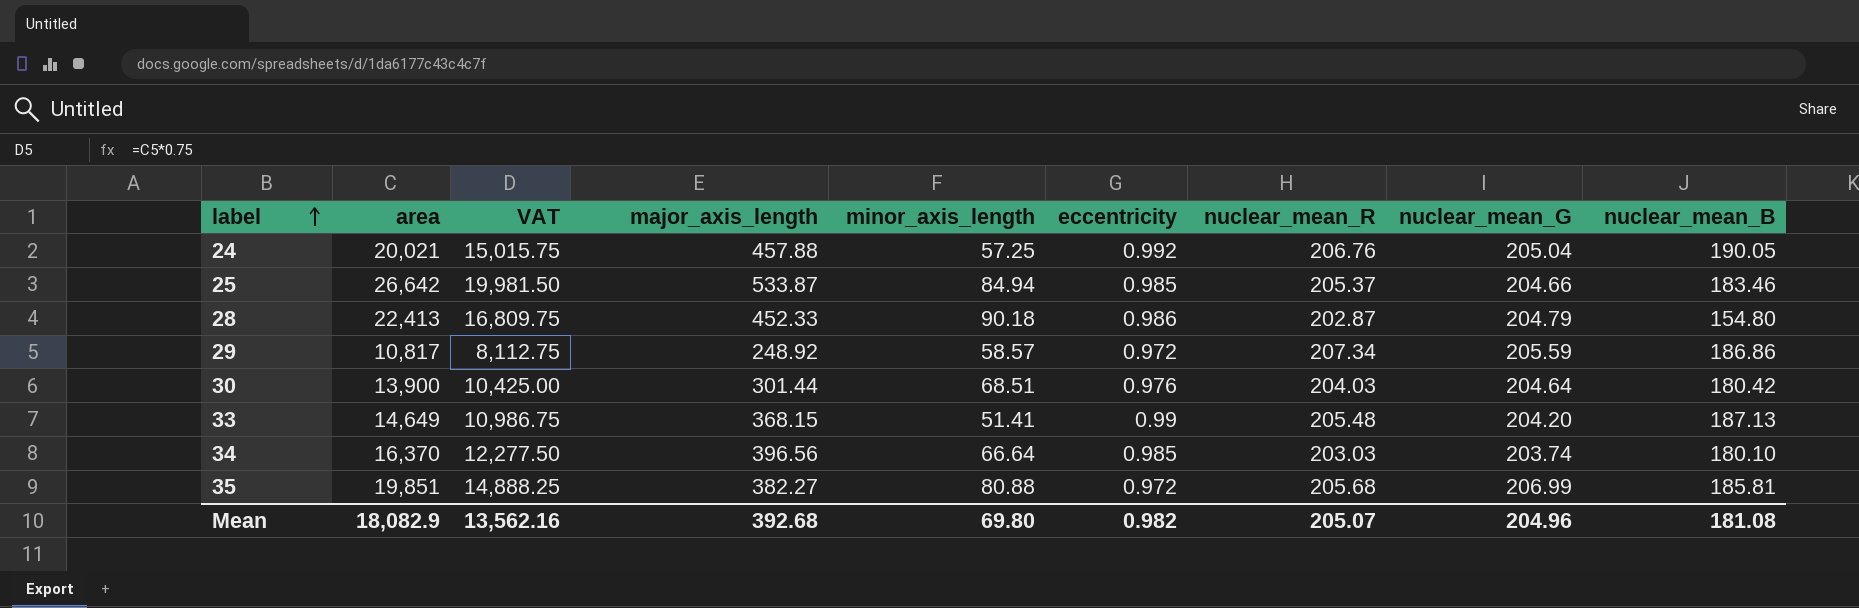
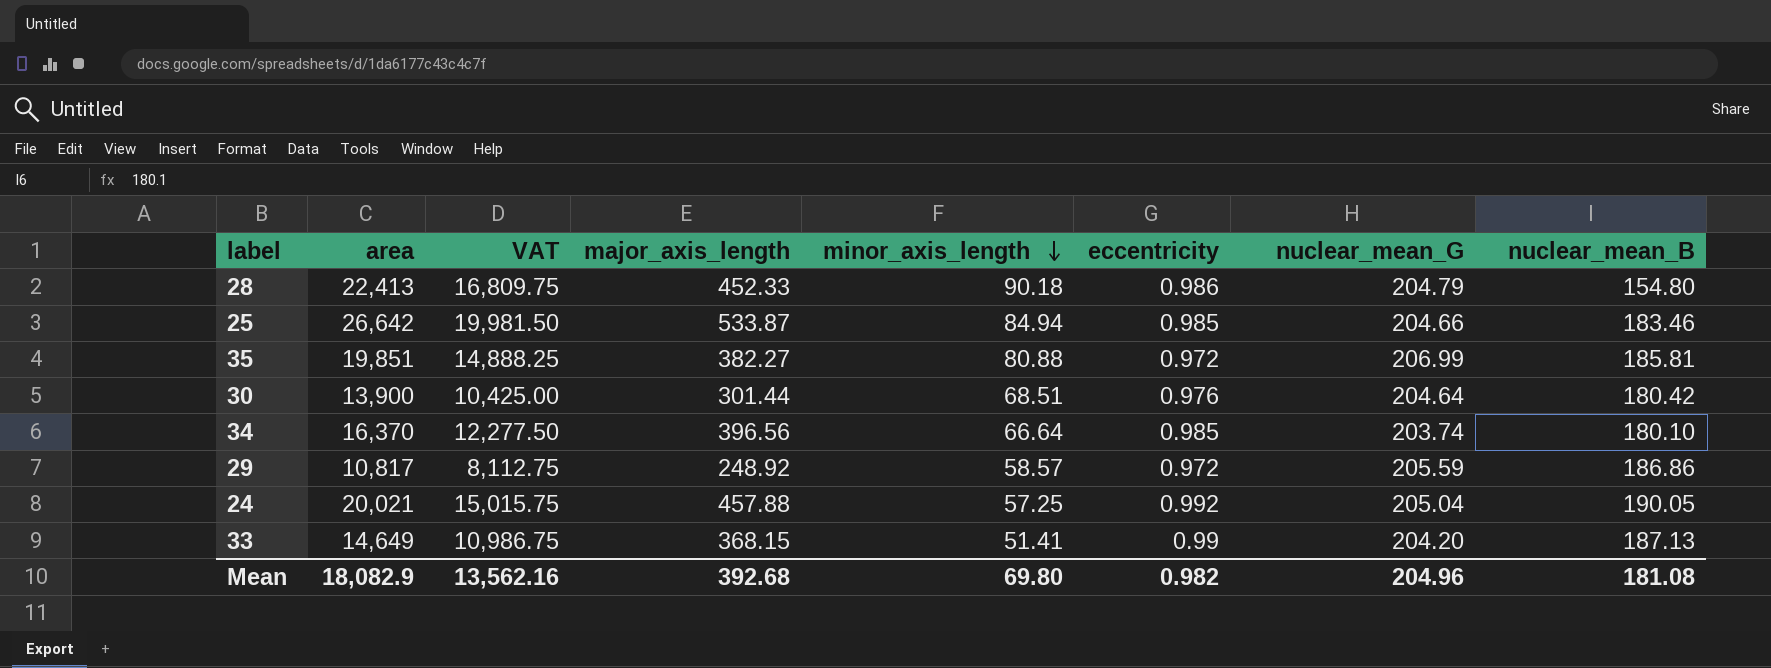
row order: label ascending -> minor_axis_length descending
column nuclear_mean_R | position: 7 -> none

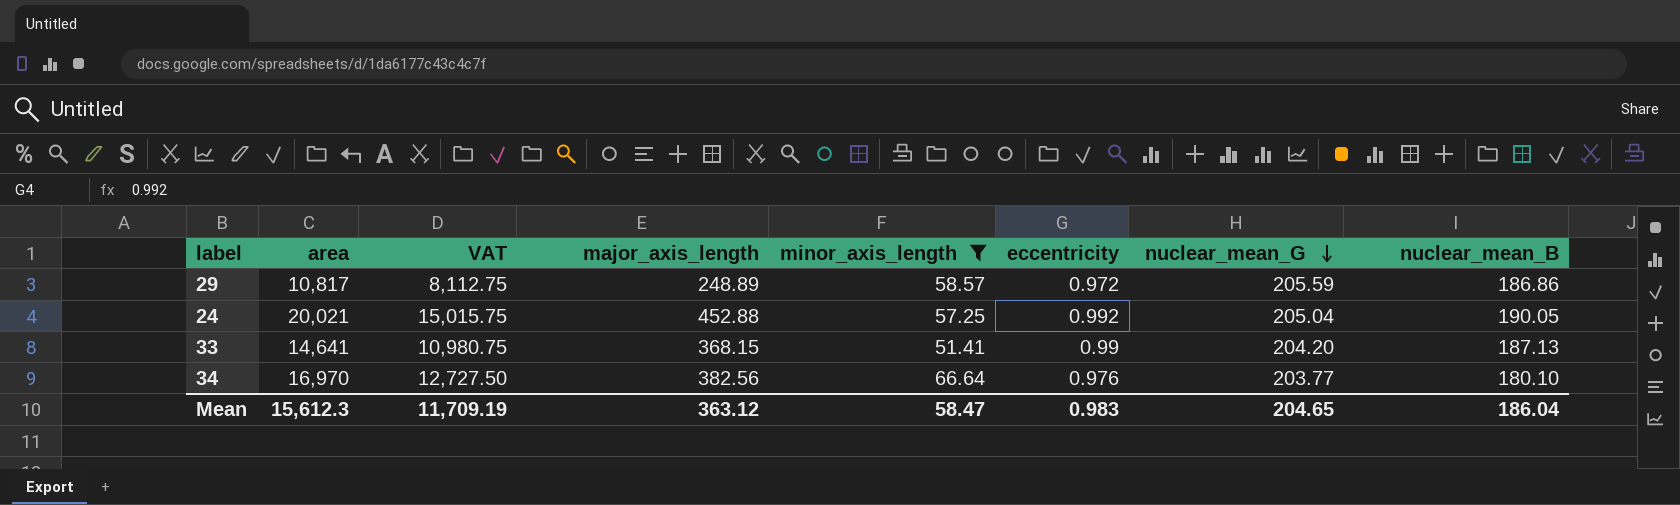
filter: none -> minor_axis_length <= 66.64
row order: minor_axis_length descending -> nuclear_mean_G descending
29 | major_axis_length: 248.92 -> 248.89
24 | major_axis_length: 457.88 -> 452.88
33 | area: 14,649 -> 14,641
33 | VAT: 10,986.75 -> 10,980.75
34 | area: 16,370 -> 16,970
34 | VAT: 12,277.50 -> 12,727.50
34 | major_axis_length: 396.56 -> 382.56
34 | eccentricity: 0.985 -> 0.976
34 | nuclear_mean_G: 203.74 -> 203.77
Mean | area: 18,082.9 -> 15,612.3
Mean | VAT: 13,562.16 -> 11,709.19
Mean | major_axis_length: 392.68 -> 363.12
Mean | minor_axis_length: 69.80 -> 58.47
Mean | eccentricity: 0.982 -> 0.983
Mean | nuclear_mean_G: 204.96 -> 204.65
Mean | nuclear_mean_B: 181.08 -> 186.04

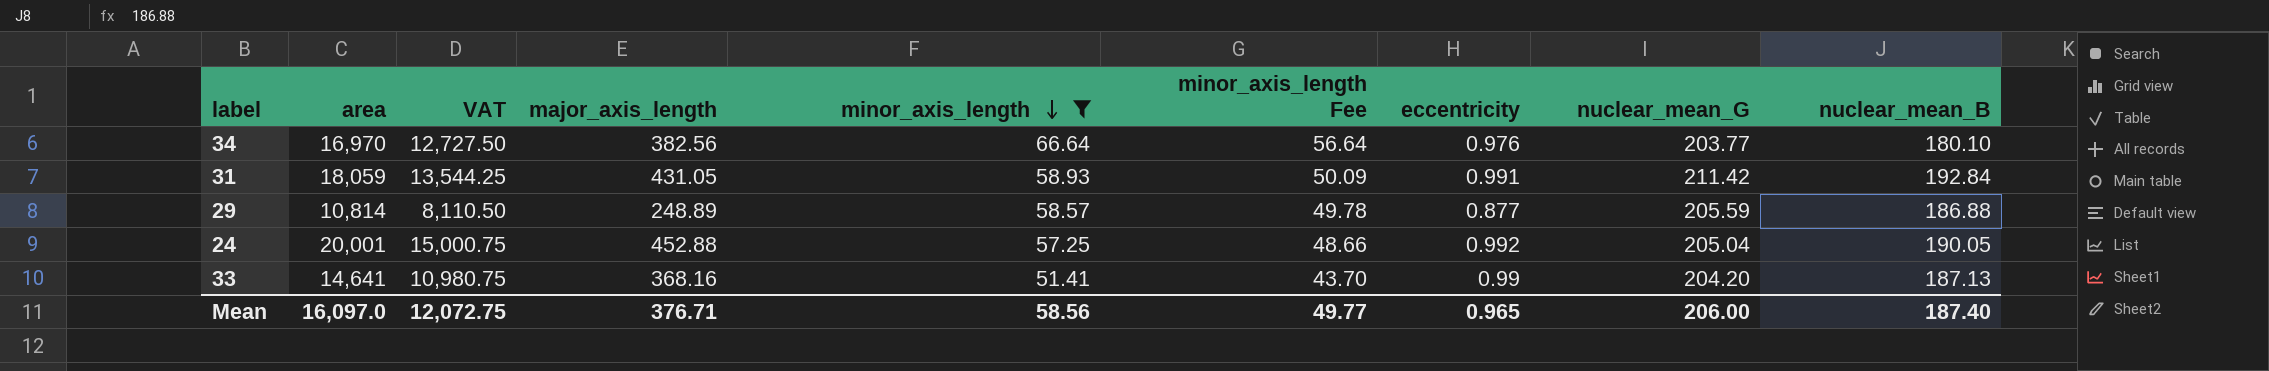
row order: nuclear_mean_G descending -> minor_axis_length descending
column minor_axis_length Fee | formula: none -> [minor_axis_length] * 0.85
row 31: none -> 18,059 | 13,544.25 | 431.05 | 58.93 | 50.09 | 0.991 | 211.42 | 192.84
29 | area: 10,817 -> 10,814
29 | VAT: 8,112.75 -> 8,110.50
29 | eccentricity: 0.972 -> 0.877
29 | nuclear_mean_B: 186.86 -> 186.88
24 | area: 20,021 -> 20,001
24 | VAT: 15,015.75 -> 15,000.75
33 | major_axis_length: 368.15 -> 368.16
Mean | area: 15,612.3 -> 16,097.0
Mean | VAT: 11,709.19 -> 12,072.75
Mean | major_axis_length: 363.12 -> 376.71
Mean | minor_axis_length: 58.47 -> 58.56
Mean | eccentricity: 0.983 -> 0.965
Mean | nuclear_mean_G: 204.65 -> 206.00
Mean | nuclear_mean_B: 186.04 -> 187.40

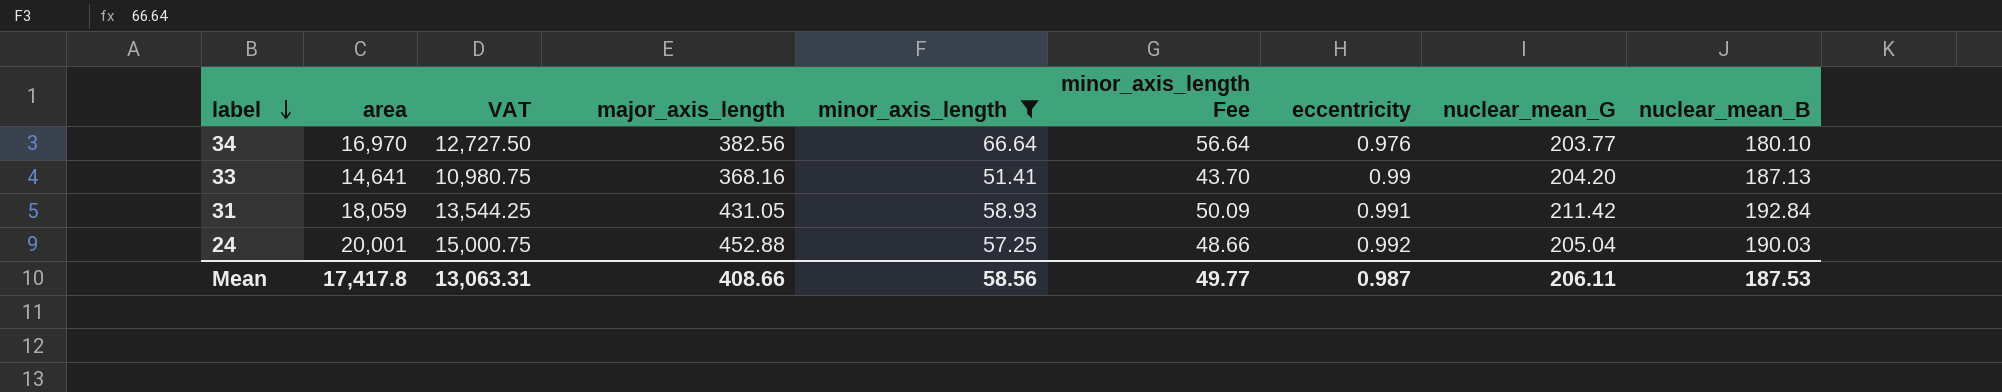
row order: minor_axis_length descending -> label descending
row 29: 10,814 | 8,110.50 | 248.89 | 58.57 | 49.78 | 0.877 | 205.59 | 186.88 -> none
24 | nuclear_mean_B: 190.05 -> 190.03
Mean | area: 16,097.0 -> 17,417.8
Mean | VAT: 12,072.75 -> 13,063.31
Mean | major_axis_length: 376.71 -> 408.66
Mean | eccentricity: 0.965 -> 0.987
Mean | nuclear_mean_G: 206.00 -> 206.11
Mean | nuclear_mean_B: 187.40 -> 187.53

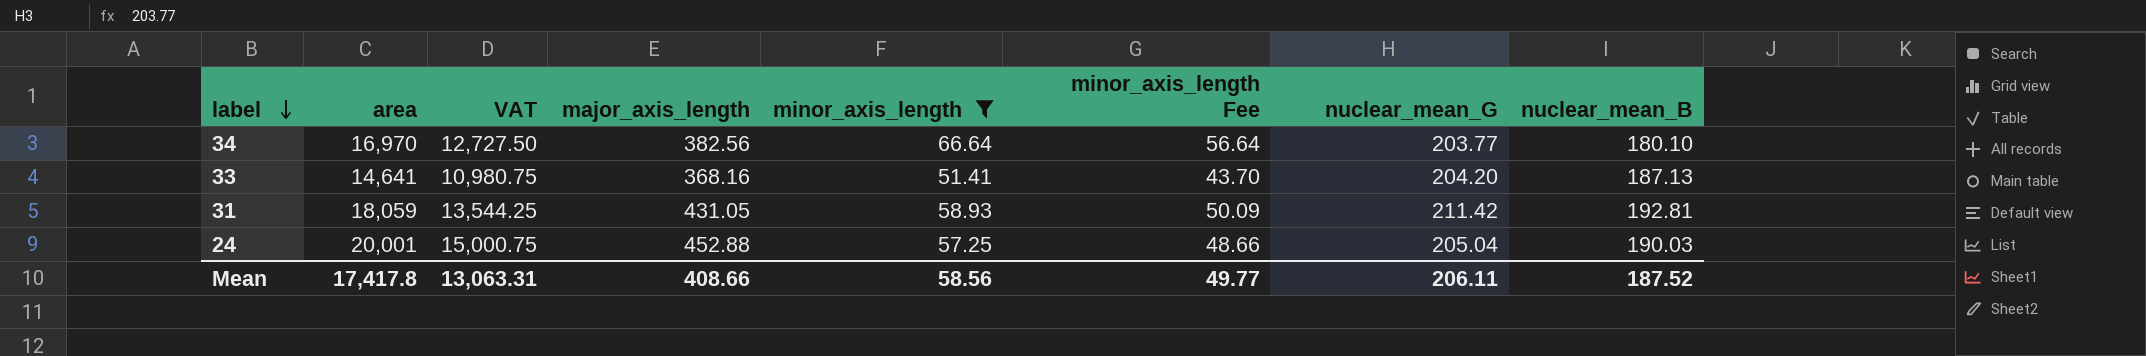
column eccentricity | position: 7 -> none
31 | nuclear_mean_B: 192.84 -> 192.81
Mean | nuclear_mean_B: 187.53 -> 187.52

